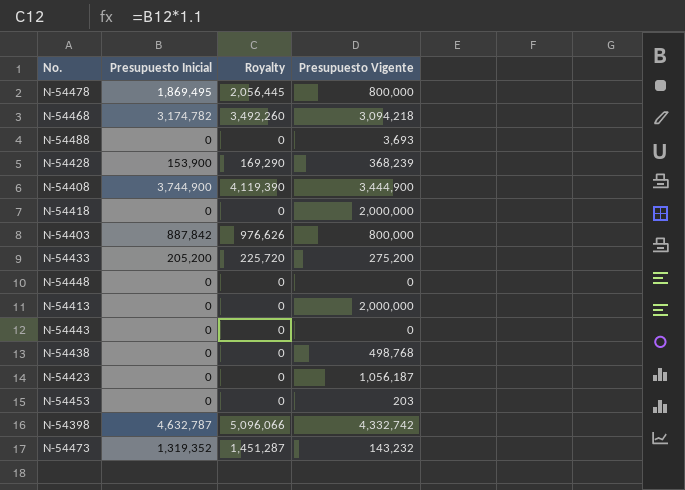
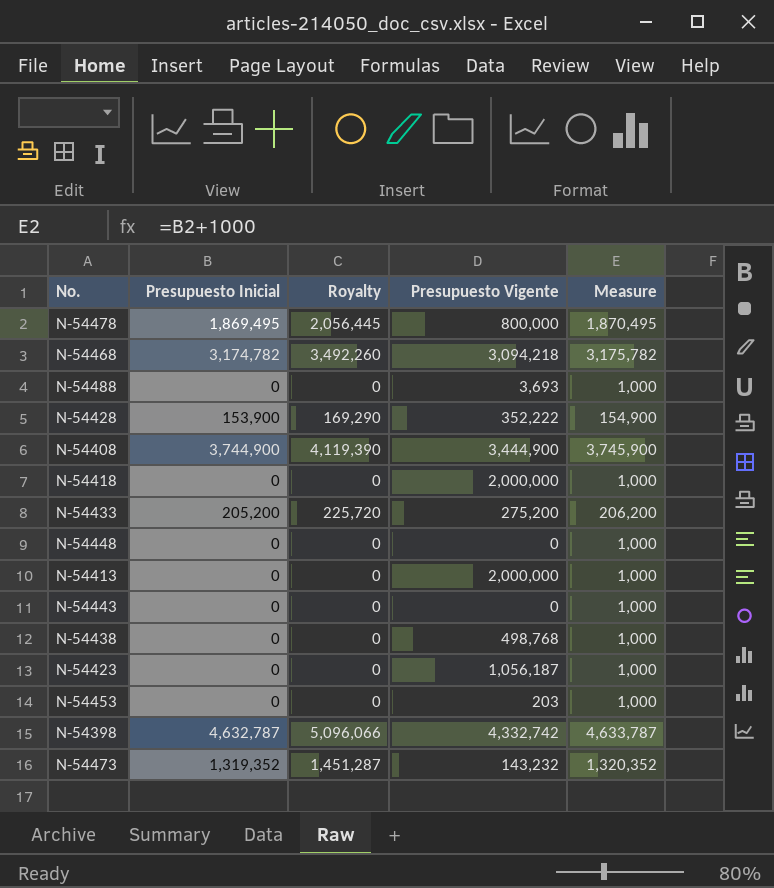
column Measure | formula: none -> [Presupuesto Inicial] + 1000
row N-54403: 887,842 | 976,626 | 800,000 -> none
N-54428 | Presupuesto Vigente: 368,239 -> 352,222

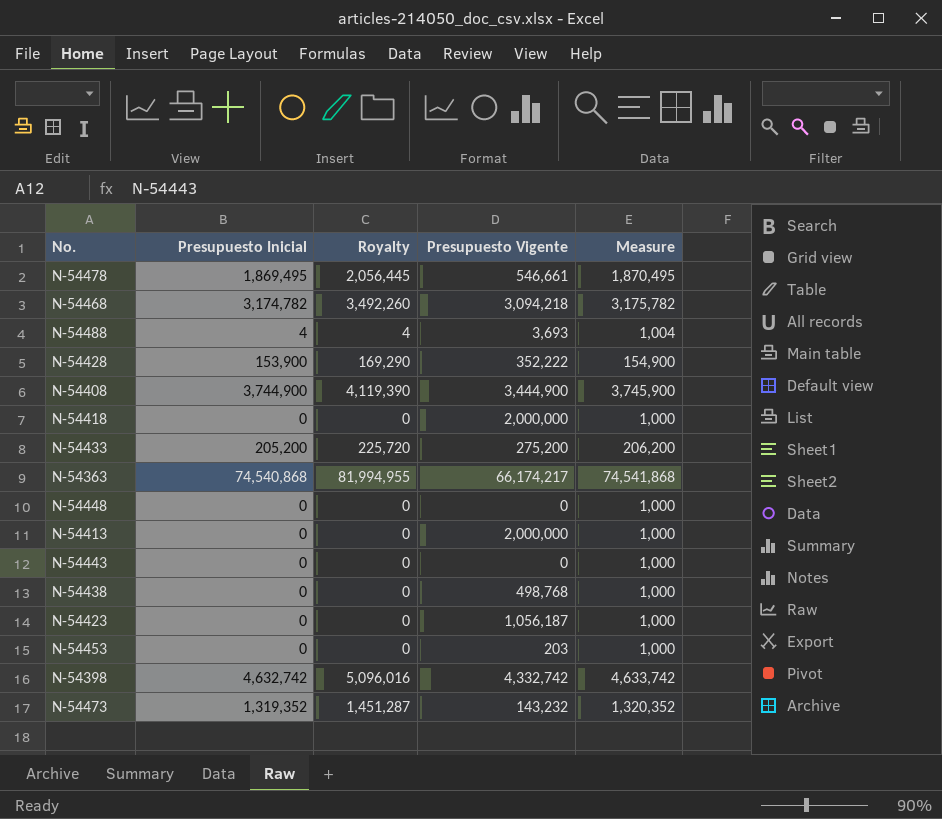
N-54478 | Presupuesto Vigente: 800,000 -> 546,661
N-54488 | Presupuesto Inicial: 0 -> 4
N-54488 | Royalty: 0 -> 4
N-54488 | Measure: 1,000 -> 1,004
row N-54363: none -> 74,540,868 | 81,994,955 | 66,174,217 | 74,541,868
N-54398 | Presupuesto Inicial: 4,632,787 -> 4,632,742
N-54398 | Royalty: 5,096,066 -> 5,096,016
N-54398 | Measure: 4,633,787 -> 4,633,742

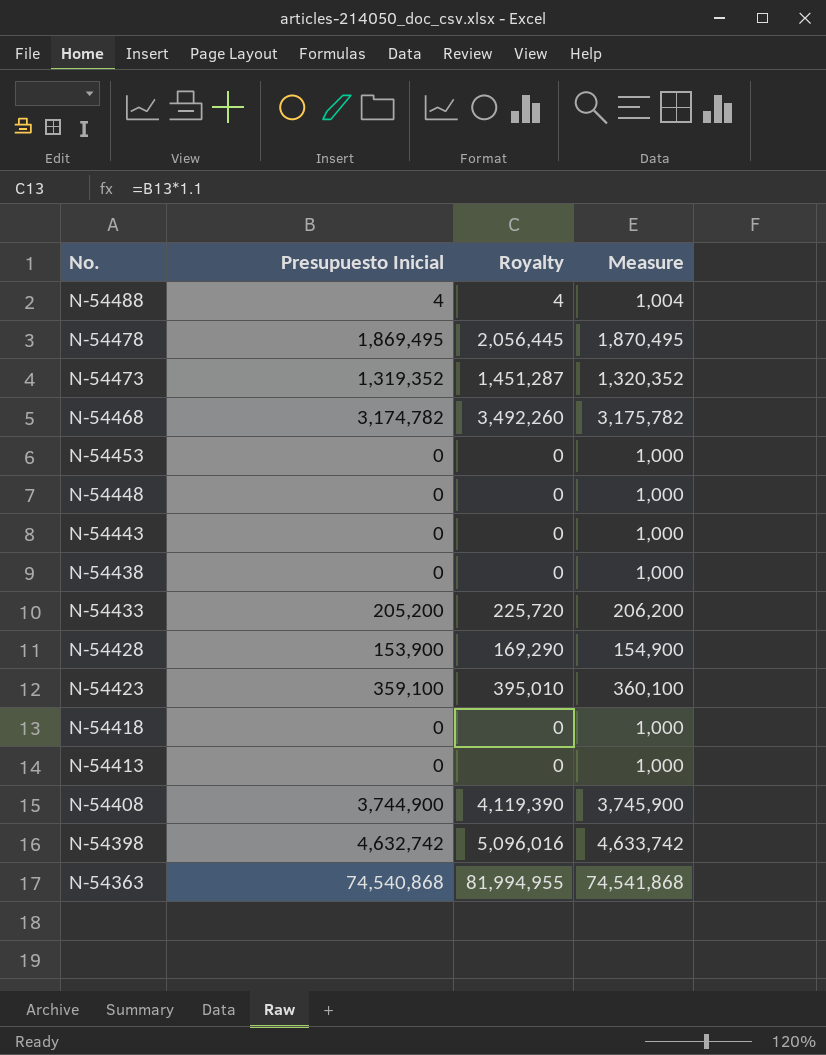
row order: none -> No. descending
column Presupuesto Vigente | position: 4 -> none
N-54423 | Presupuesto Inicial: 0 -> 359,100
N-54423 | Royalty: 0 -> 395,010
N-54423 | Measure: 1,000 -> 360,100

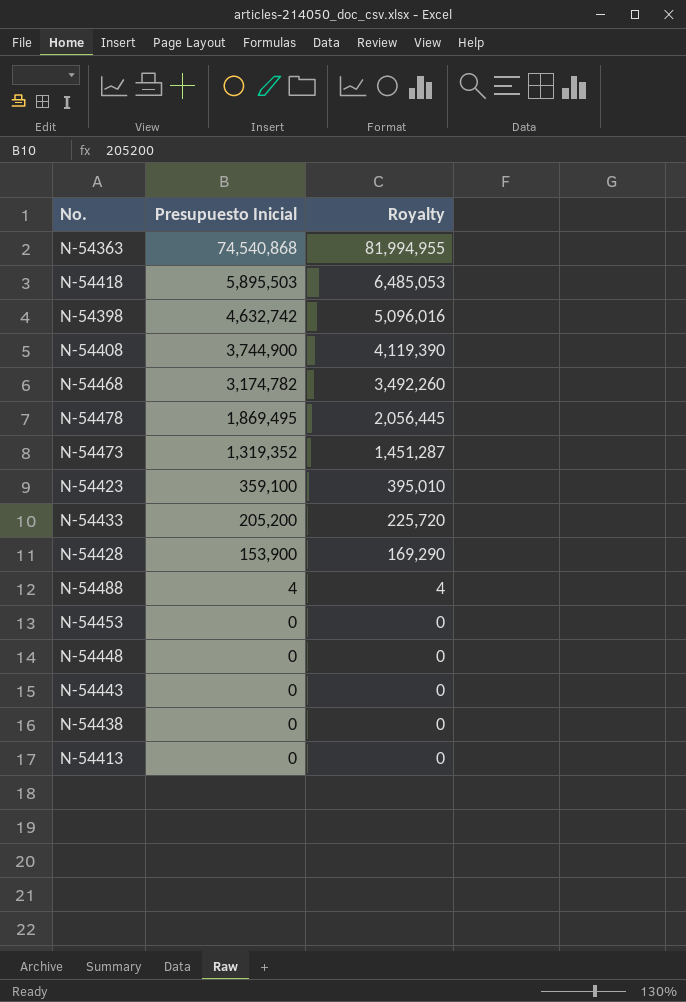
row order: No. descending -> Presupuesto Inicial descending
column Measure | formula: [Presupuesto Inicial] + 1000 -> none
N-54418 | Presupuesto Inicial: 0 -> 5,895,503
N-54418 | Royalty: 0 -> 6,485,053

